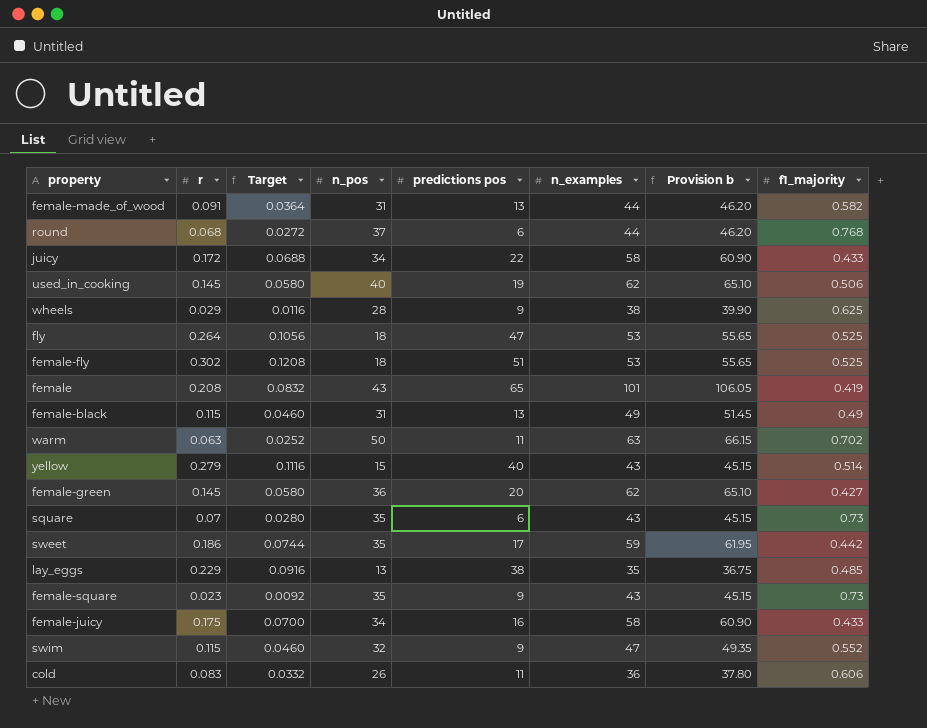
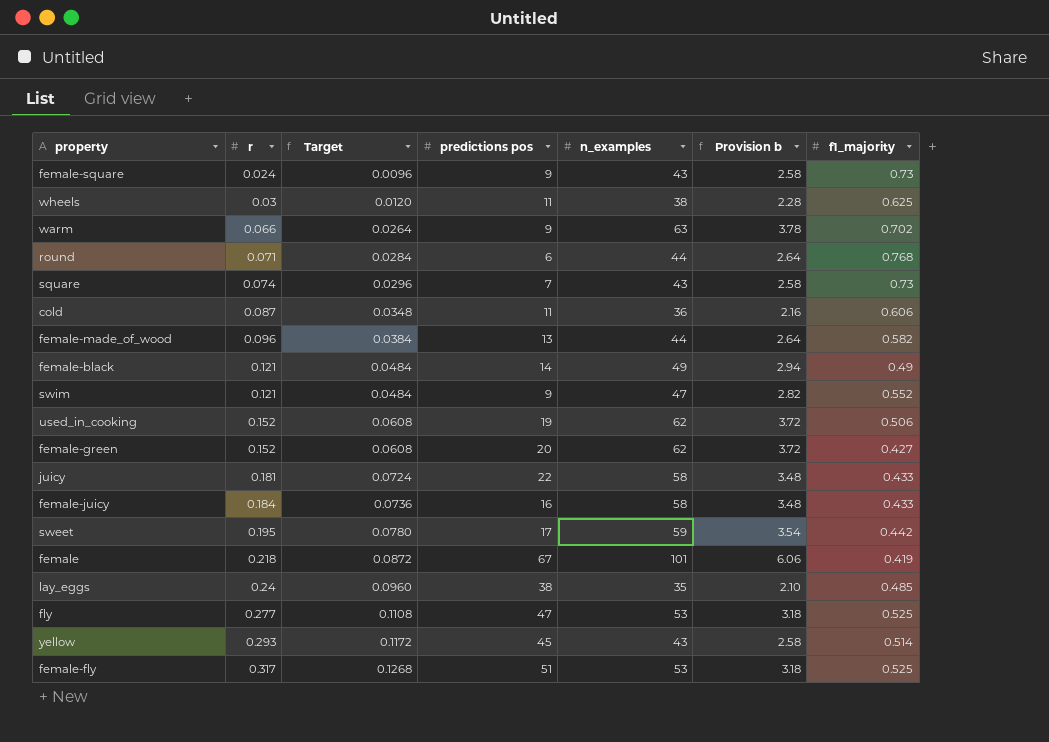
row order: none -> r ascending
column n_pos | position: 4 -> none
column Provision b | formula: [n_examples] * 1.05 -> [n_examples] * 0.06
female-square | r: 0.023 -> 0.024
female-square | Target: 0.0092 -> 0.0096
wheels | r: 0.029 -> 0.03
wheels | Target: 0.0116 -> 0.0120
wheels | predictions pos: 9 -> 11
warm | r: 0.063 -> 0.066
warm | Target: 0.0252 -> 0.0264
warm | predictions pos: 11 -> 9
round | r: 0.068 -> 0.071
round | Target: 0.0272 -> 0.0284
square | r: 0.07 -> 0.074
square | Target: 0.0280 -> 0.0296
square | predictions pos: 6 -> 7
cold | r: 0.083 -> 0.087
cold | Target: 0.0332 -> 0.0348
female-made_of_wood | r: 0.091 -> 0.096
female-made_of_wood | Target: 0.0364 -> 0.0384
female-black | r: 0.115 -> 0.121
female-black | Target: 0.0460 -> 0.0484
female-black | predictions pos: 13 -> 14
swim | r: 0.115 -> 0.121
swim | Target: 0.0460 -> 0.0484
used_in_cooking | r: 0.145 -> 0.152
used_in_cooking | Target: 0.0580 -> 0.0608
female-green | r: 0.145 -> 0.152
female-green | Target: 0.0580 -> 0.0608
juicy | r: 0.172 -> 0.181
juicy | Target: 0.0688 -> 0.0724
female-juicy | r: 0.175 -> 0.184
female-juicy | Target: 0.0700 -> 0.0736
sweet | r: 0.186 -> 0.195
sweet | Target: 0.0744 -> 0.0780
female | r: 0.208 -> 0.218
female | Target: 0.0832 -> 0.0872
female | predictions pos: 65 -> 67
lay_eggs | r: 0.229 -> 0.24
lay_eggs | Target: 0.0916 -> 0.0960
fly | r: 0.264 -> 0.277
fly | Target: 0.1056 -> 0.1108
yellow | r: 0.279 -> 0.293
yellow | Target: 0.1116 -> 0.1172
yellow | predictions pos: 40 -> 45
female-fly | r: 0.302 -> 0.317
female-fly | Target: 0.1208 -> 0.1268

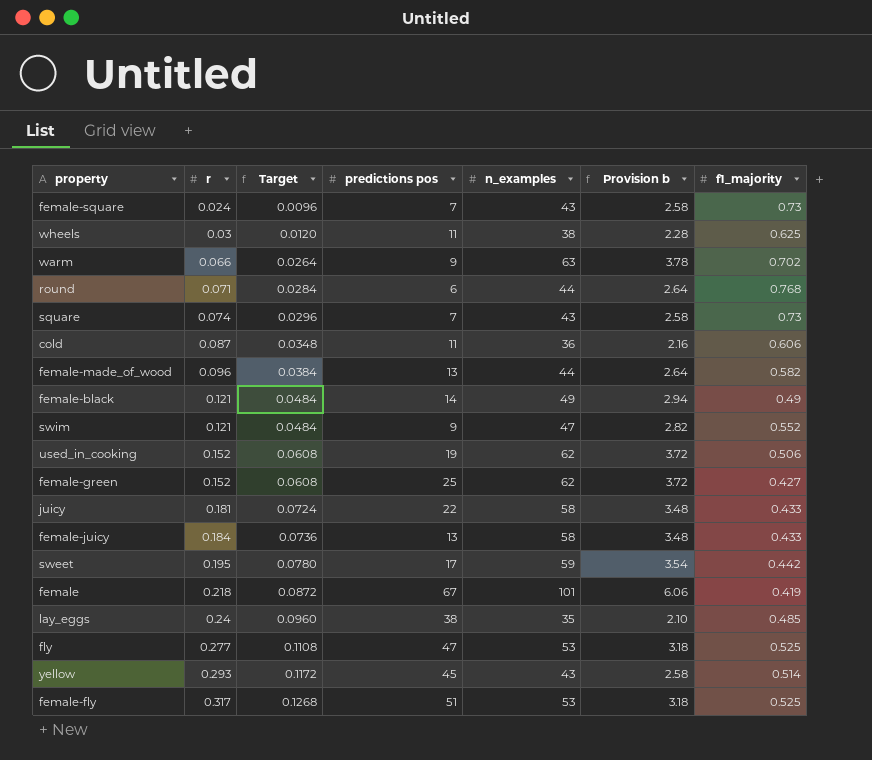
female-square | predictions pos: 9 -> 7
female-green | predictions pos: 20 -> 25
female-juicy | predictions pos: 16 -> 13

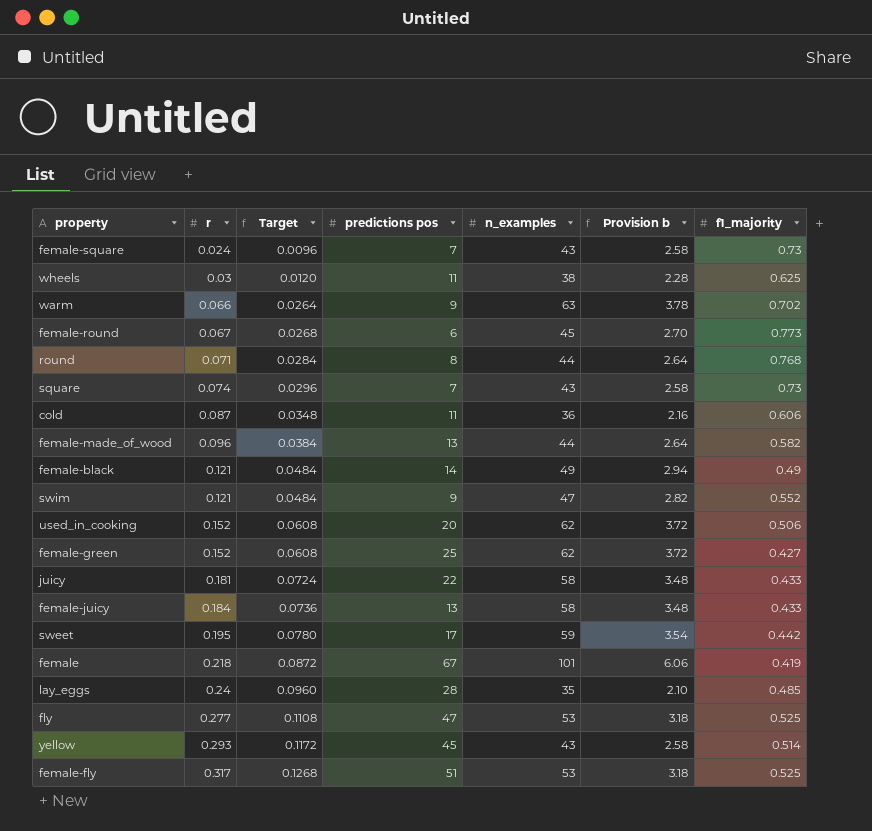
row female-round: none -> 0.067 | 0.0268 | 6 | 45 | 2.70 | 0.773
round | predictions pos: 6 -> 8
used_in_cooking | predictions pos: 19 -> 20
lay_eggs | predictions pos: 38 -> 28

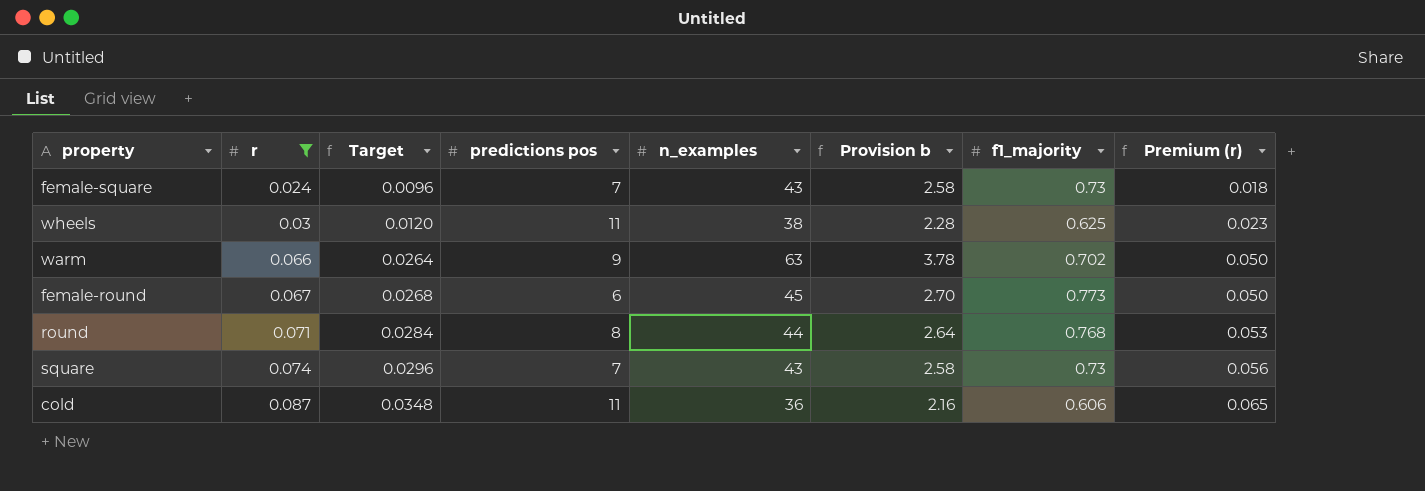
filter: none -> r <= 0.087
column Premium (r) | formula: none -> [r] * 0.75

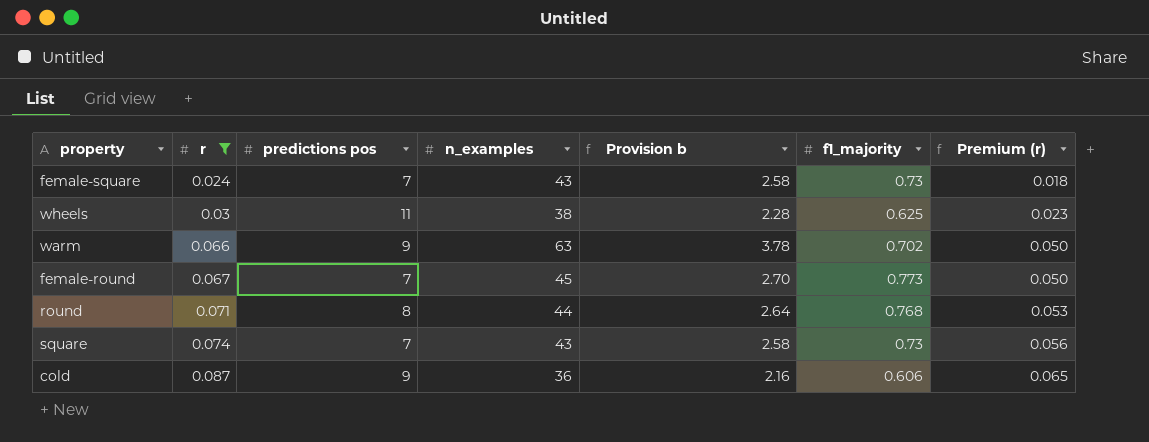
column Target | formula: [r] * 0.4 -> none
female-round | predictions pos: 6 -> 7
cold | predictions pos: 11 -> 9

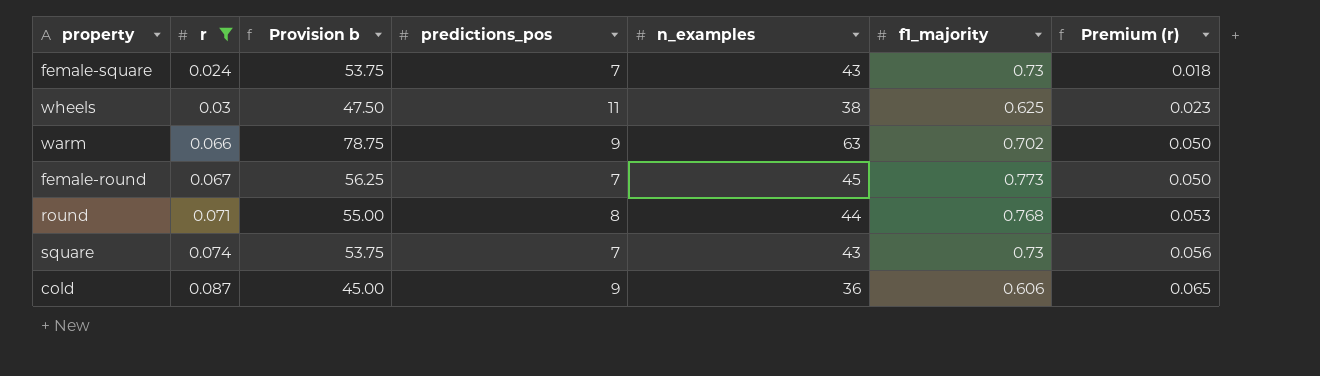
column Provision b | formula: [n_examples] * 0.06 -> [n_examples] * 1.25
column Provision b | position: 5 -> 3
column name: predictions pos -> predictions_pos

